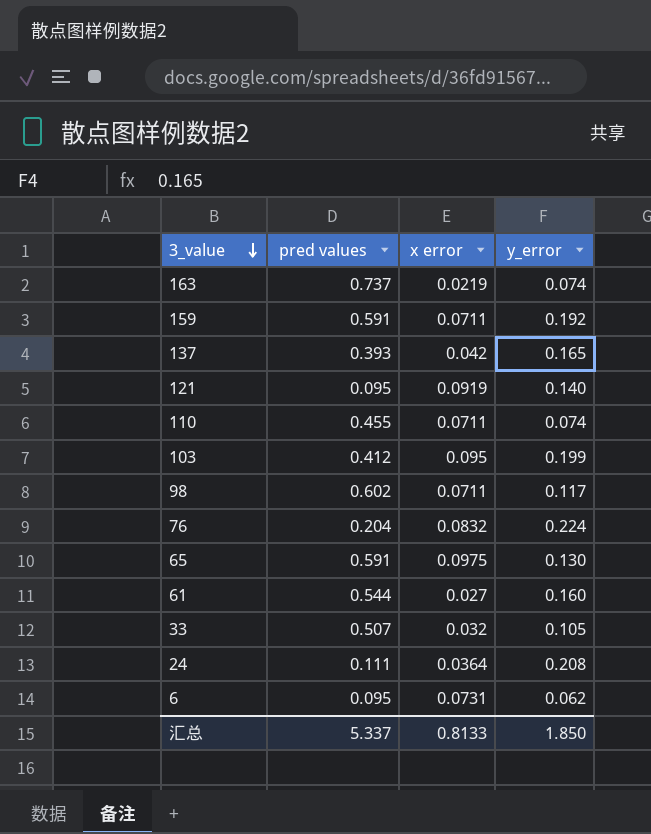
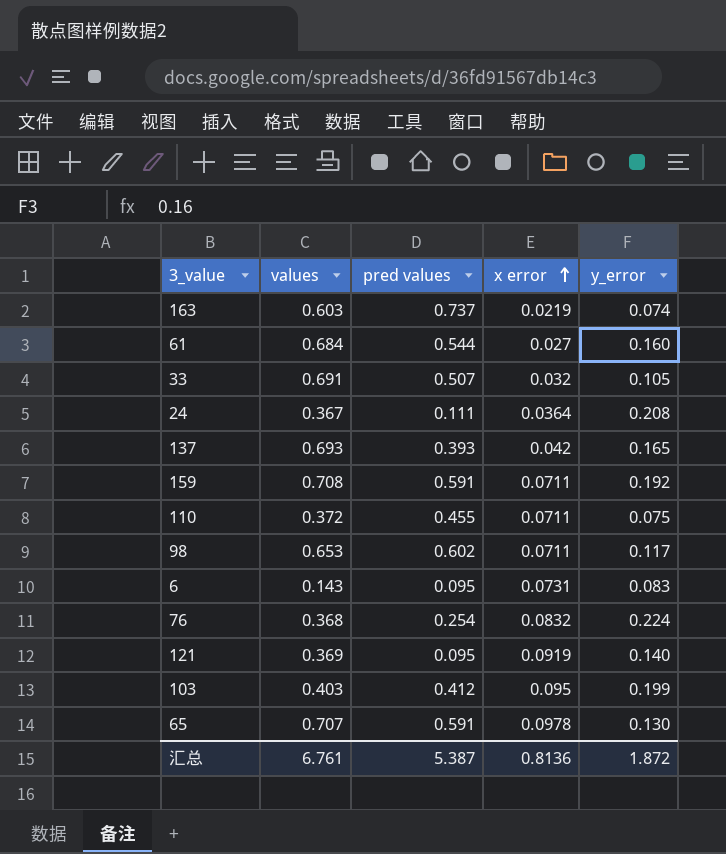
row order: 3_value descending -> x error ascending
column values | position: none -> 2
110 | y_error: 0.074 -> 0.075
6 | y_error: 0.062 -> 0.083
76 | pred values: 0.204 -> 0.254
65 | x error: 0.0975 -> 0.0978
汇总 | pred values: 5.337 -> 5.387
汇总 | x error: 0.8133 -> 0.8136
汇总 | y_error: 1.850 -> 1.872

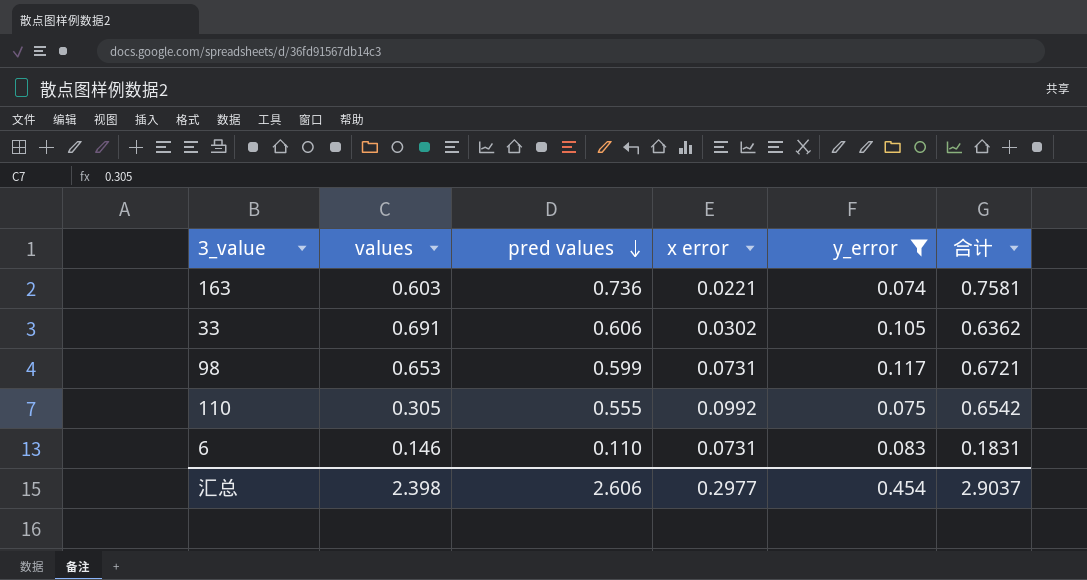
filter: none -> y_error <= 0.117
row order: x error ascending -> pred values descending
column 合计 | formula: none -> [pred values] + [x error]
163 | pred values: 0.737 -> 0.736
163 | x error: 0.0219 -> 0.0221
33 | pred values: 0.507 -> 0.606
33 | x error: 0.032 -> 0.0302
98 | pred values: 0.602 -> 0.599
98 | x error: 0.0711 -> 0.0731
110 | values: 0.372 -> 0.305
110 | pred values: 0.455 -> 0.555
110 | x error: 0.0711 -> 0.0992
6 | values: 0.143 -> 0.146
6 | pred values: 0.095 -> 0.110
汇总 | values: 6.761 -> 2.398
汇总 | pred values: 5.387 -> 2.606
汇总 | x error: 0.8136 -> 0.2977
汇总 | y_error: 1.872 -> 0.454

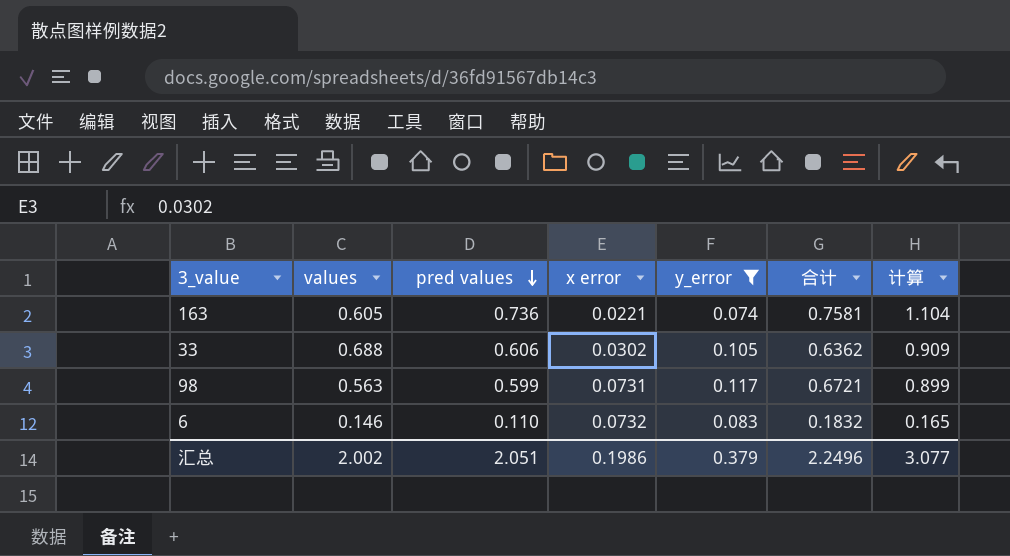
column 计算 | formula: none -> [pred values] * 1.5
row 110: 0.305 | 0.555 | 0.0992 | 0.075 | 0.6542 -> none
163 | values: 0.603 -> 0.605
33 | values: 0.691 -> 0.688
98 | values: 0.653 -> 0.563
6 | x error: 0.0731 -> 0.0732
6 | 合计: 0.1831 -> 0.1832
汇总 | values: 2.398 -> 2.002
汇总 | pred values: 2.606 -> 2.051
汇总 | x error: 0.2977 -> 0.1986
汇总 | y_error: 0.454 -> 0.379
汇总 | 合计: 2.9037 -> 2.2496

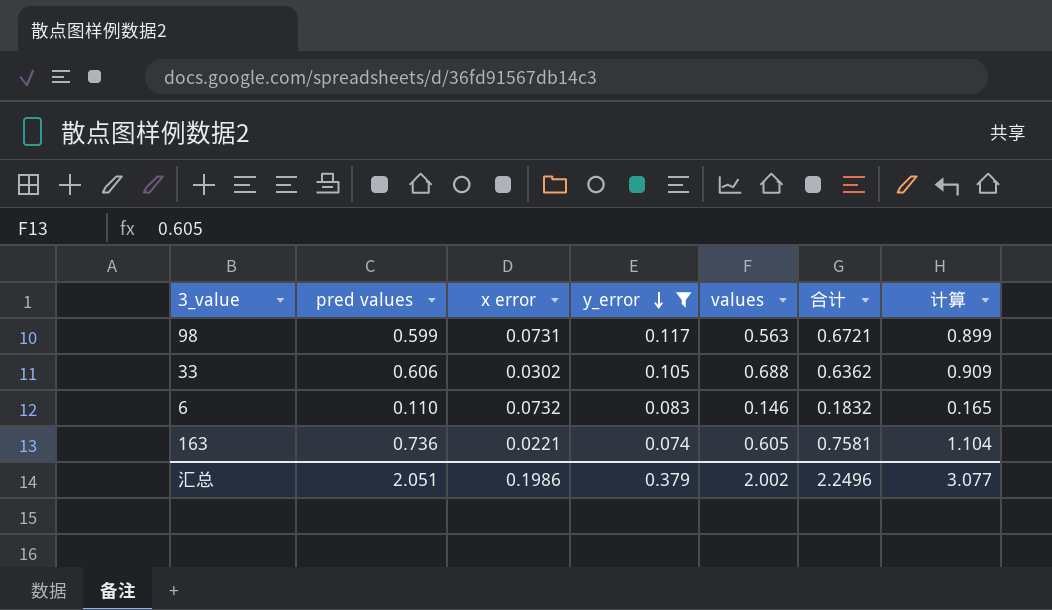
row order: pred values descending -> y_error descending
column values | position: 2 -> 5

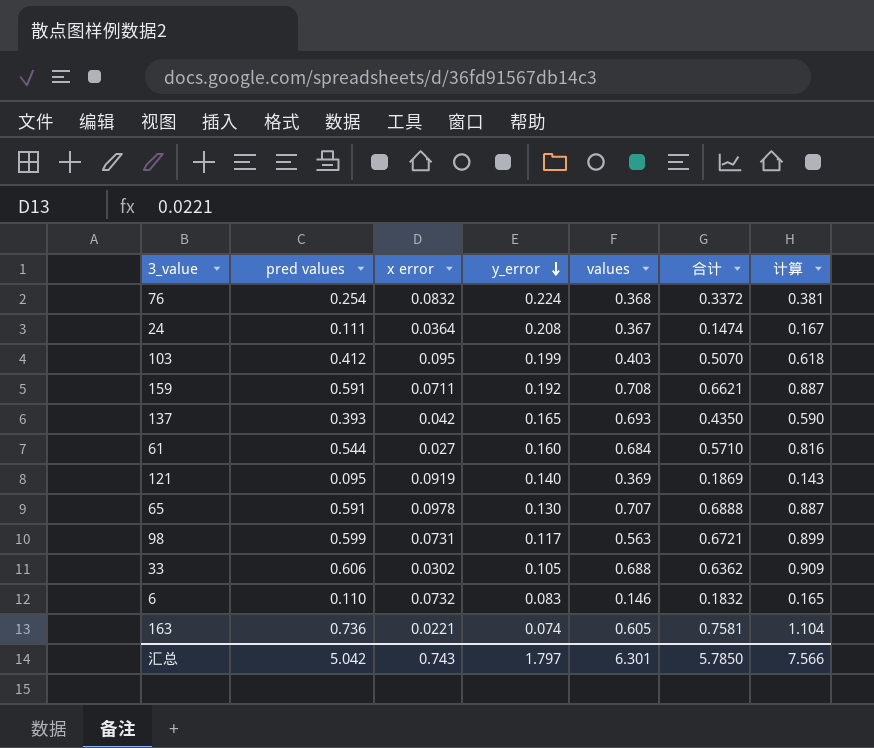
filter: y_error <= 0.117 -> none
汇总 | pred values: 2.051 -> 5.042
汇总 | x error: 0.1986 -> 0.743
汇总 | y_error: 0.379 -> 1.797
汇总 | values: 2.002 -> 6.301
汇总 | 合计: 2.2496 -> 5.7850
汇总 | 计算: 3.077 -> 7.566

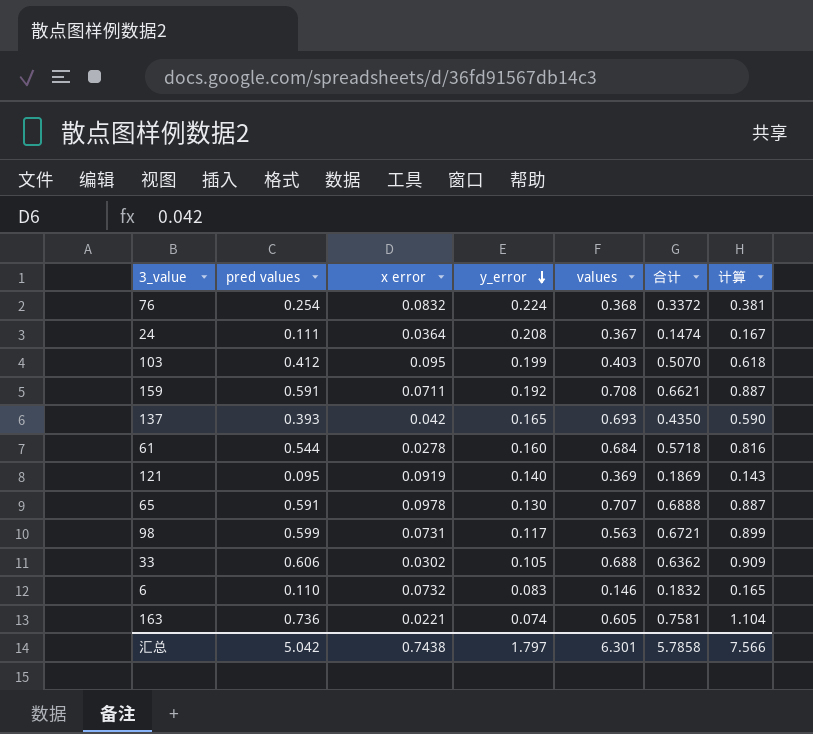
61 | x error: 0.027 -> 0.0278
61 | 合计: 0.5710 -> 0.5718
汇总 | x error: 0.743 -> 0.7438
汇总 | 合计: 5.7850 -> 5.7858

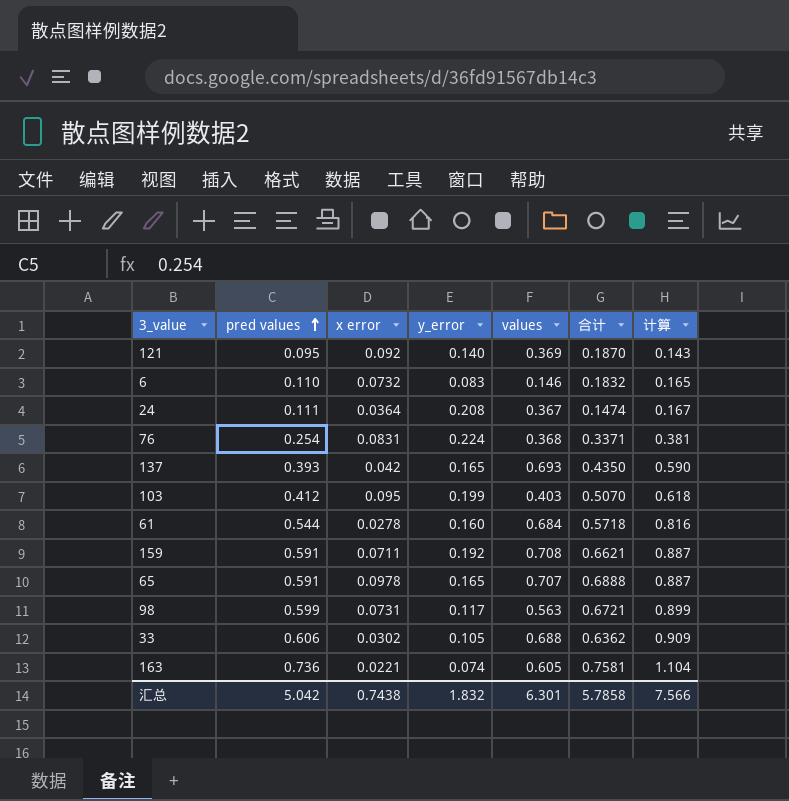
row order: y_error descending -> pred values ascending
121 | x error: 0.0919 -> 0.092
121 | 合计: 0.1869 -> 0.1870
76 | x error: 0.0832 -> 0.0831
76 | 合计: 0.3372 -> 0.3371
65 | y_error: 0.130 -> 0.165
汇总 | y_error: 1.797 -> 1.832

